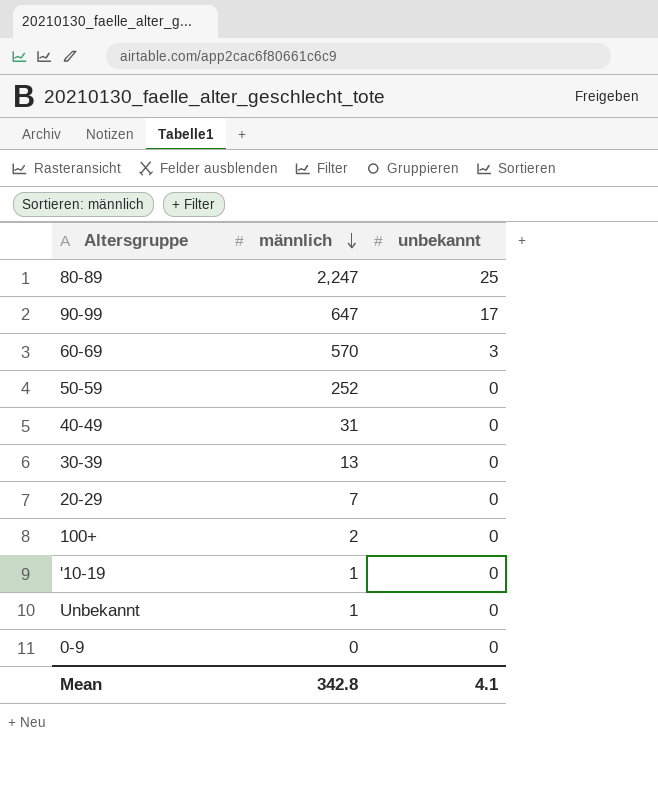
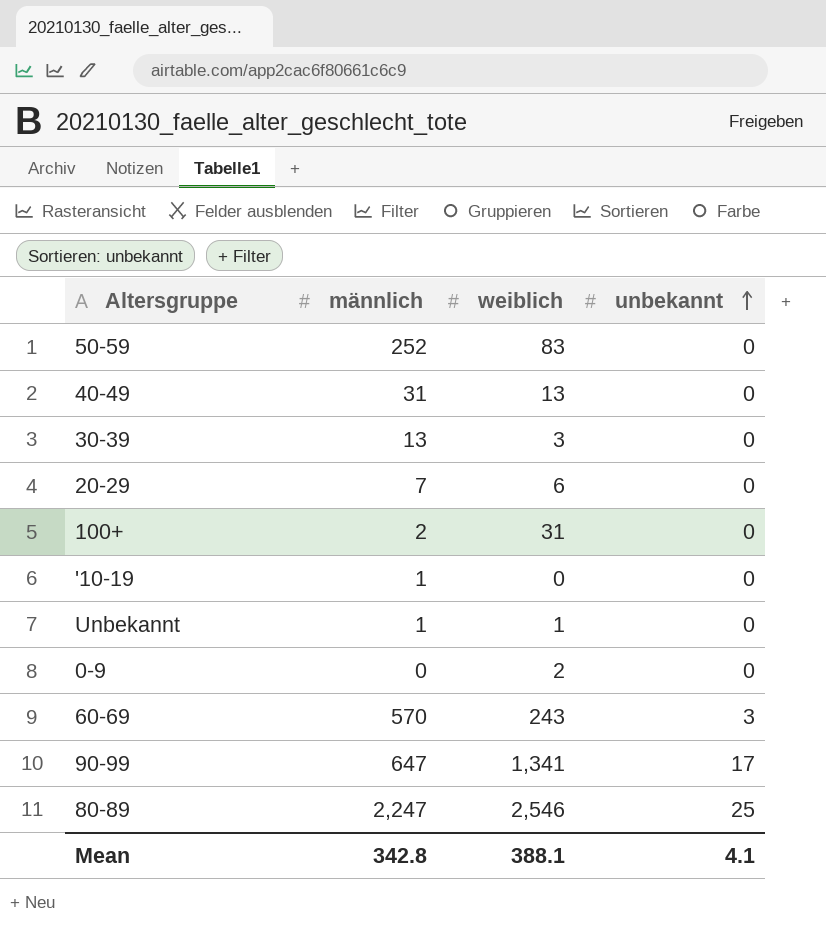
row order: männlich descending -> unbekannt ascending
column weiblich | position: none -> 3

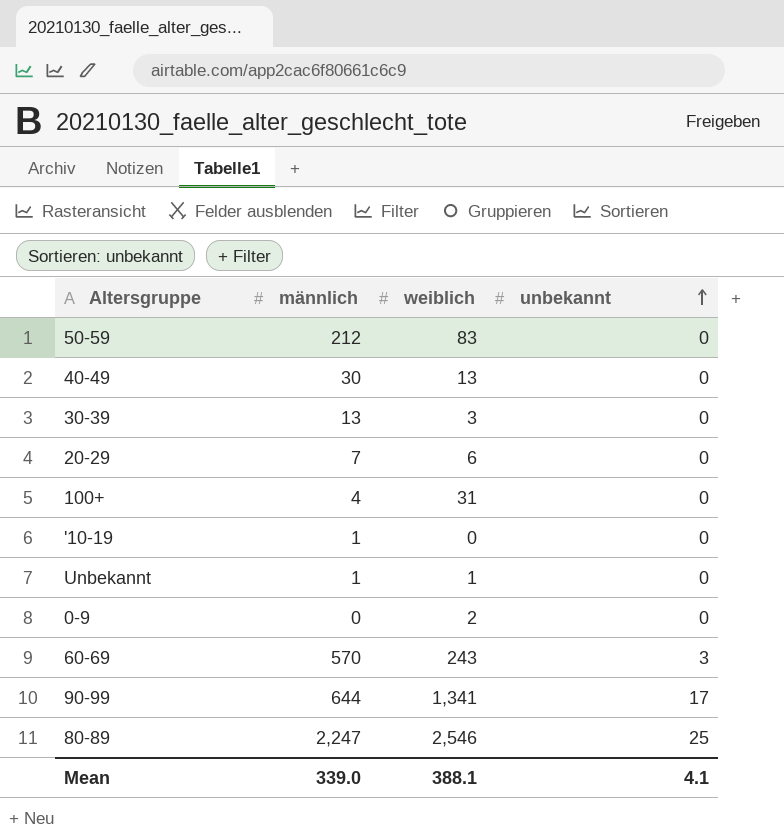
50-59 | männlich: 252 -> 212
40-49 | männlich: 31 -> 30
100+ | männlich: 2 -> 4
90-99 | männlich: 647 -> 644
Mean | männlich: 342.8 -> 339.0

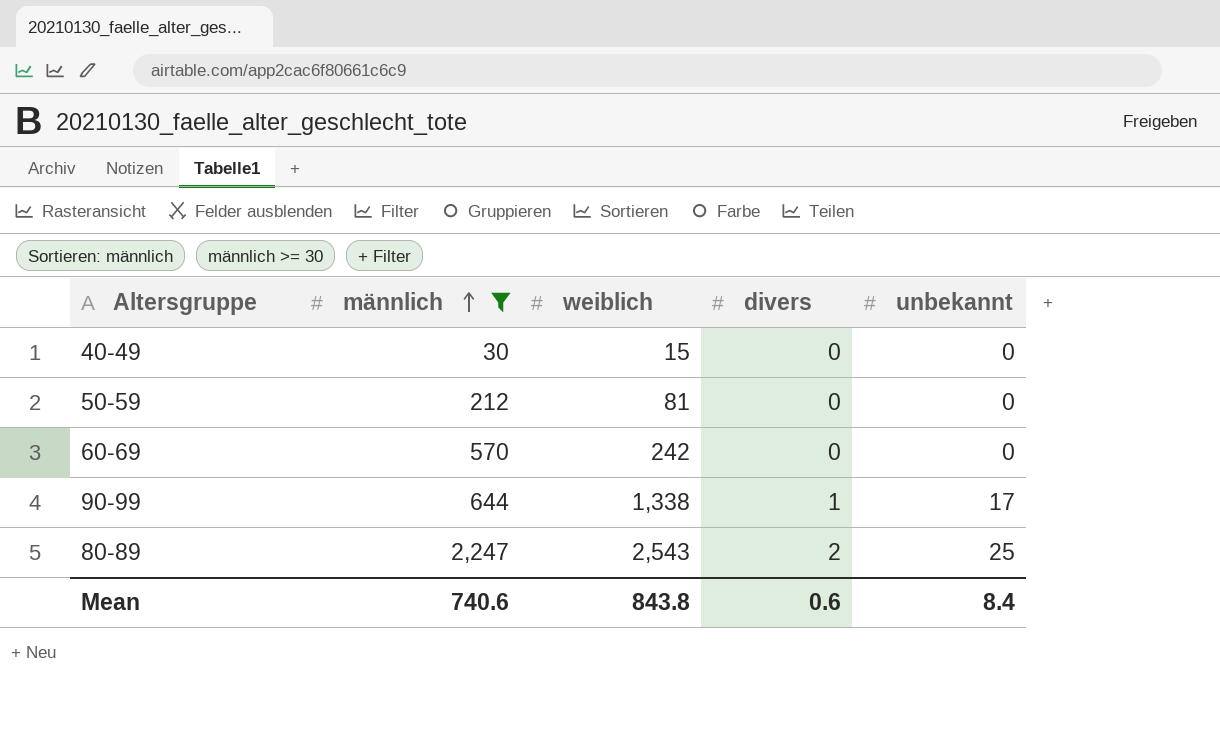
filter: none -> männlich >= 30
row order: unbekannt ascending -> männlich ascending
column divers | position: none -> 4
40-49 | weiblich: 13 -> 15
50-59 | weiblich: 83 -> 81
60-69 | weiblich: 243 -> 242
60-69 | unbekannt: 3 -> 0
90-99 | weiblich: 1,341 -> 1,338
80-89 | weiblich: 2,546 -> 2,543
Mean | männlich: 339.0 -> 740.6
Mean | weiblich: 388.1 -> 843.8
Mean | unbekannt: 4.1 -> 8.4

